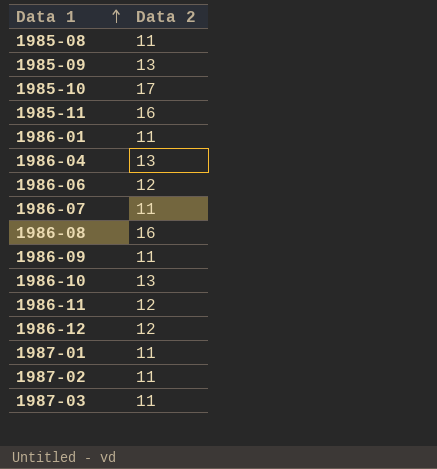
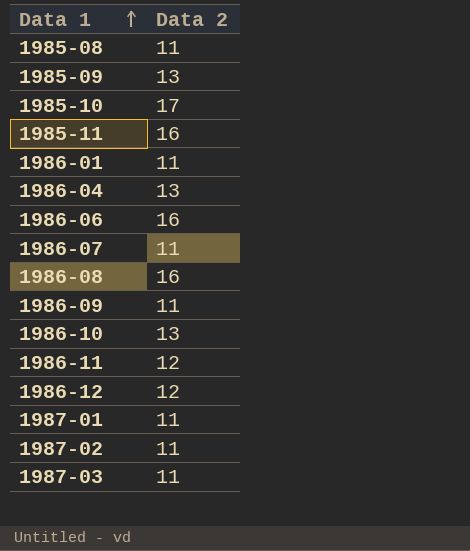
1986-06 | Data 2: 12 -> 16

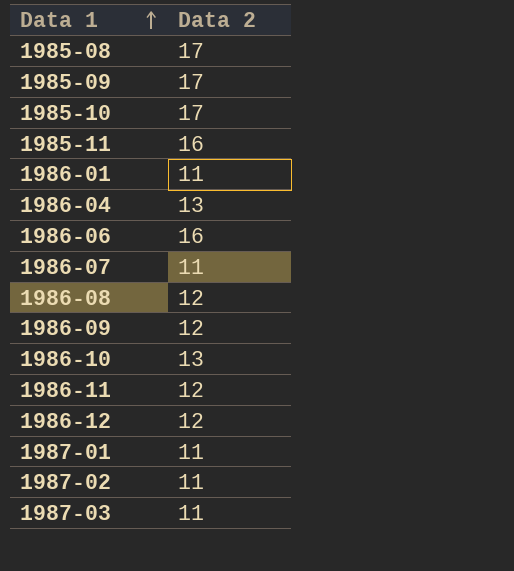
1985-08 | Data 2: 11 -> 17
1985-09 | Data 2: 13 -> 17
1986-08 | Data 2: 16 -> 12
1986-09 | Data 2: 11 -> 12

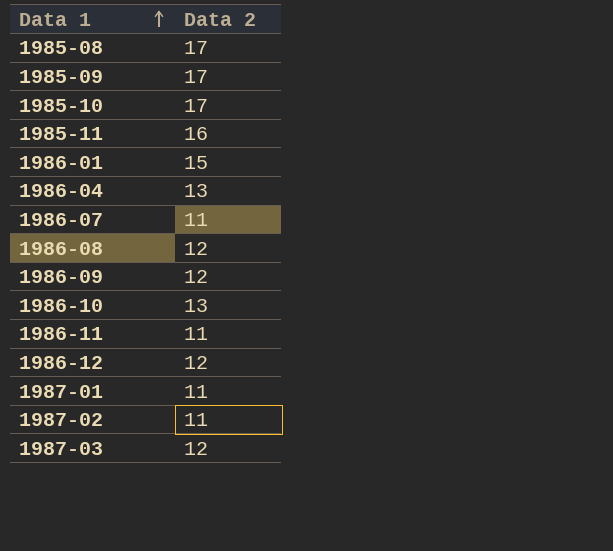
row 1986-06: 16 -> none
1986-01 | Data 2: 11 -> 15
1986-11 | Data 2: 12 -> 11
1987-03 | Data 2: 11 -> 12

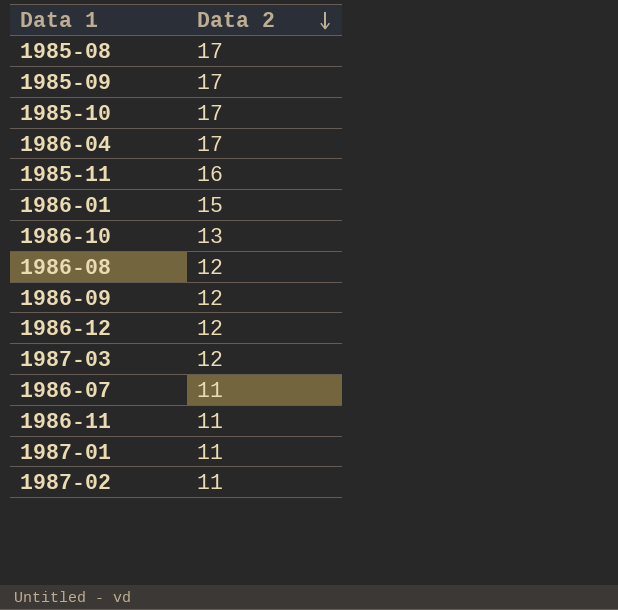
row order: Data 1 ascending -> Data 2 descending
1986-04 | Data 2: 13 -> 17

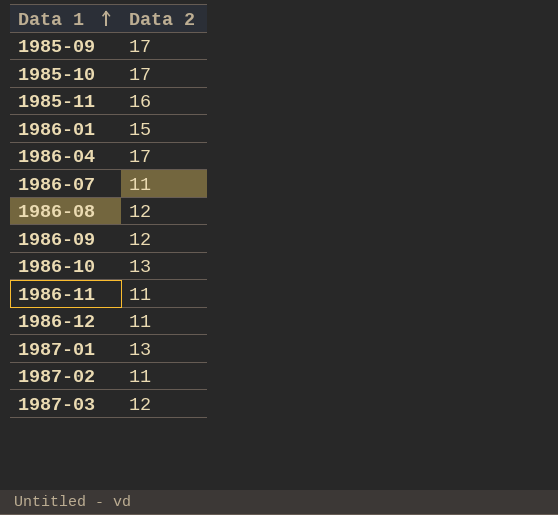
row order: Data 2 descending -> Data 1 ascending
row 1985-08: 17 -> none
1986-12 | Data 2: 12 -> 11
1987-01 | Data 2: 11 -> 13

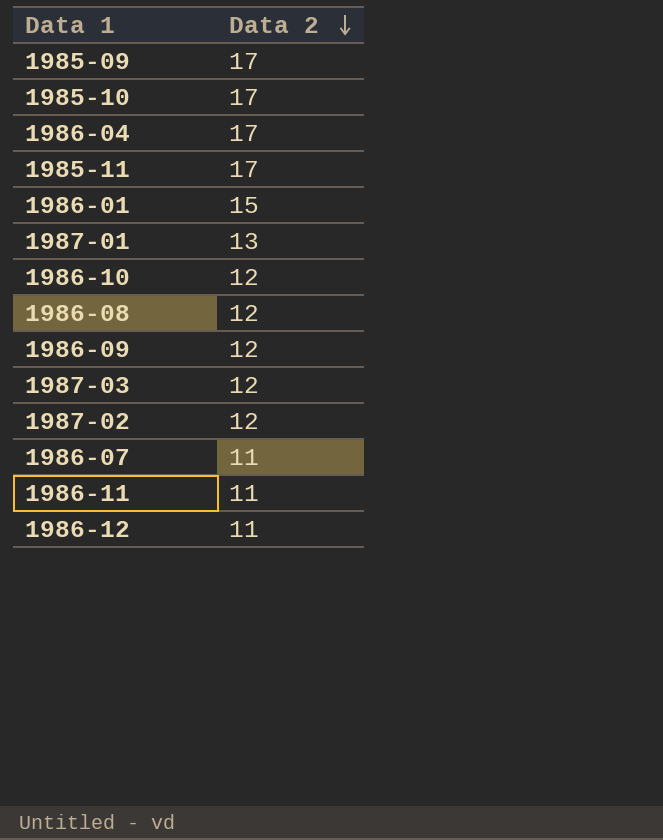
row order: Data 1 ascending -> Data 2 descending
1985-11 | Data 2: 16 -> 17
1986-10 | Data 2: 13 -> 12
1987-02 | Data 2: 11 -> 12

